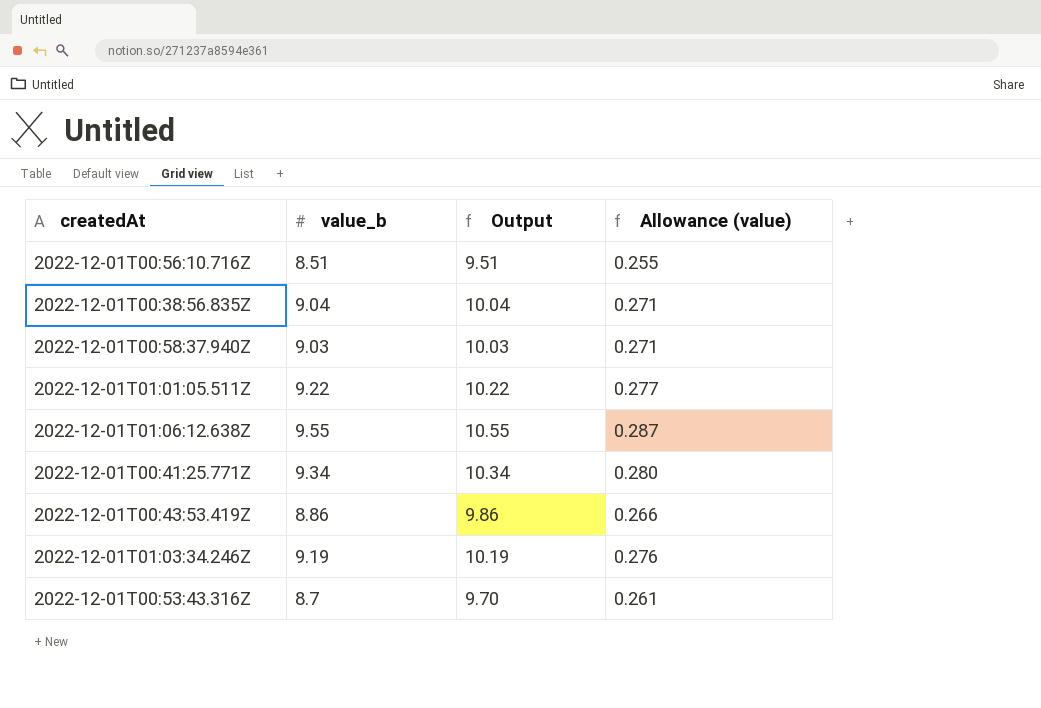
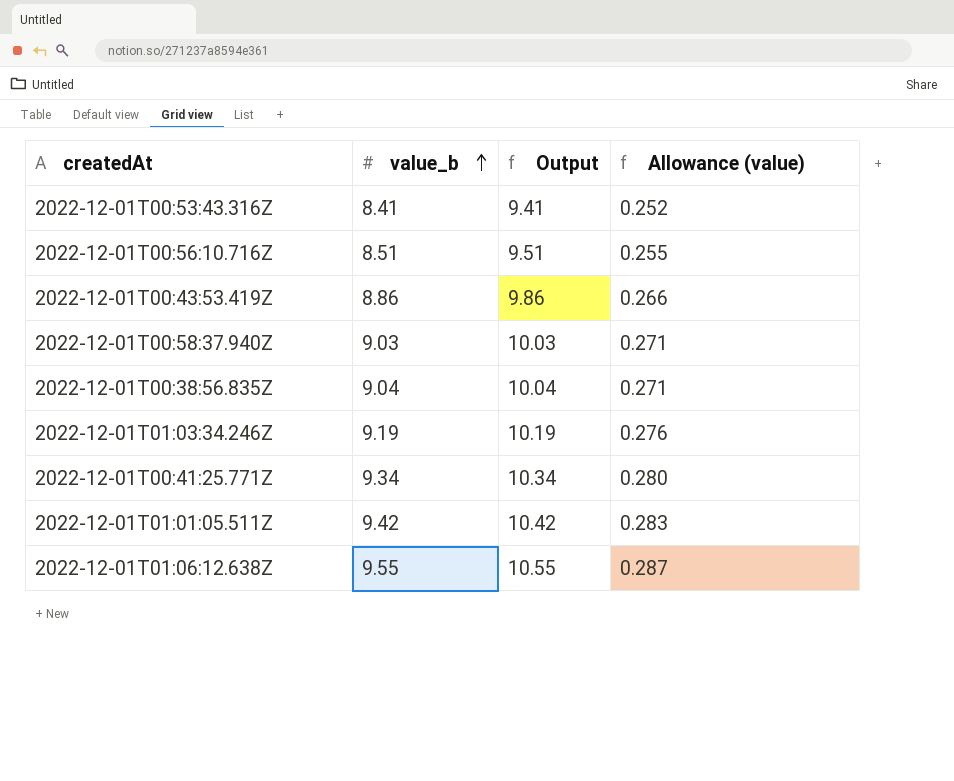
row order: none -> value_b ascending
2022-12-01T00:53:43.316Z | value_b: 8.7 -> 8.41
2022-12-01T00:53:43.316Z | Output: 9.70 -> 9.41
2022-12-01T00:53:43.316Z | Allowance (value): 0.261 -> 0.252
2022-12-01T01:01:05.511Z | value_b: 9.22 -> 9.42
2022-12-01T01:01:05.511Z | Output: 10.22 -> 10.42
2022-12-01T01:01:05.511Z | Allowance (value): 0.277 -> 0.283

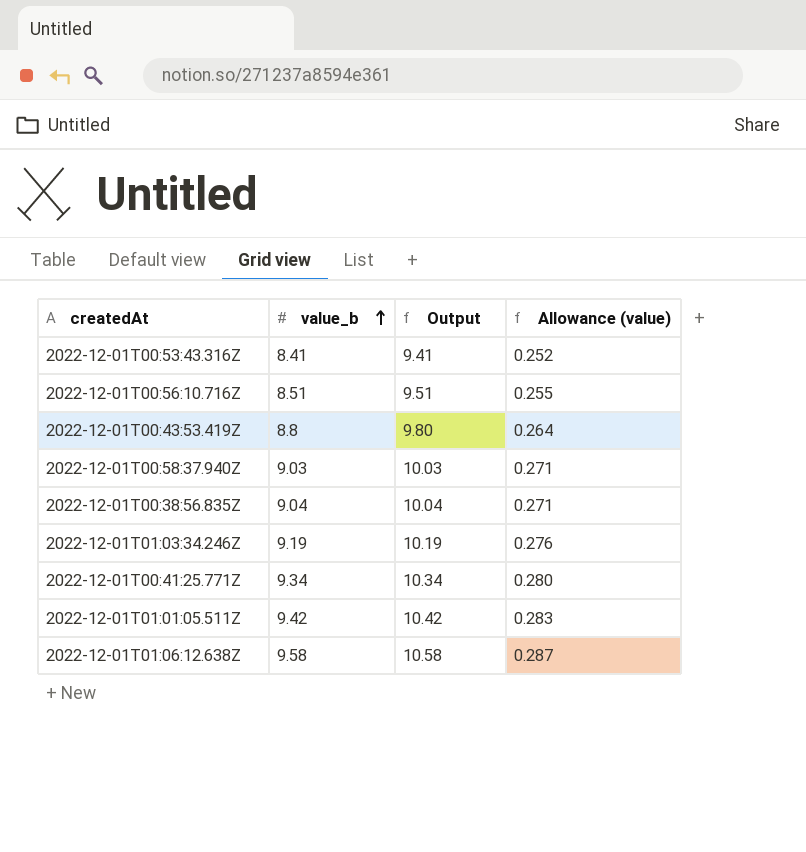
2022-12-01T00:43:53.419Z | value_b: 8.86 -> 8.8
2022-12-01T00:43:53.419Z | Output: 9.86 -> 9.80
2022-12-01T00:43:53.419Z | Allowance (value): 0.266 -> 0.264
2022-12-01T01:06:12.638Z | value_b: 9.55 -> 9.58
2022-12-01T01:06:12.638Z | Output: 10.55 -> 10.58

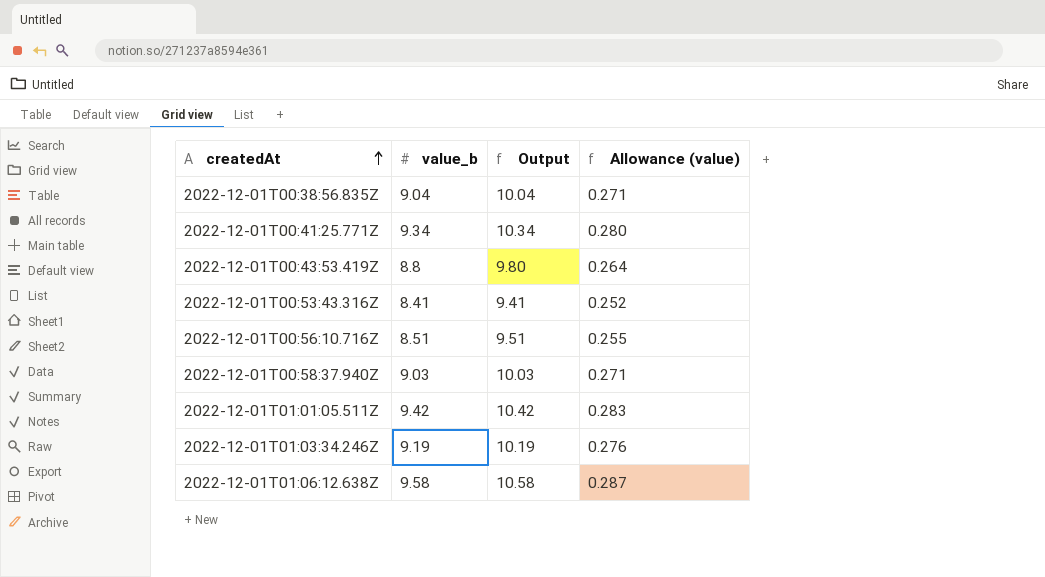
row order: value_b ascending -> createdAt ascending

